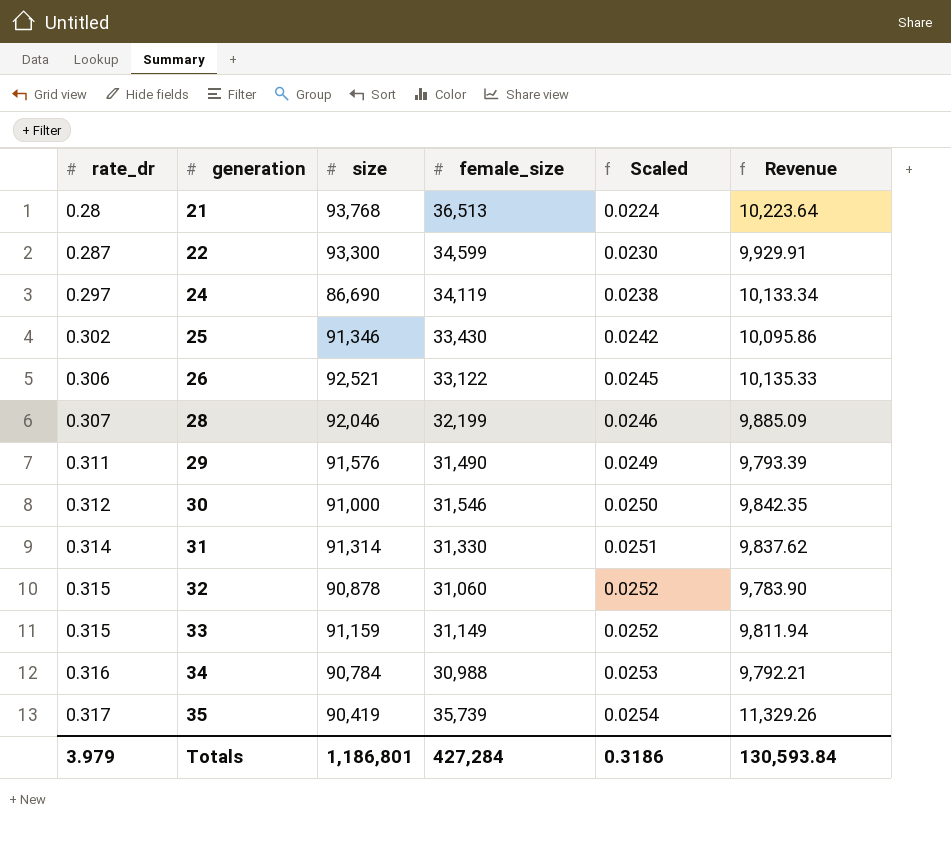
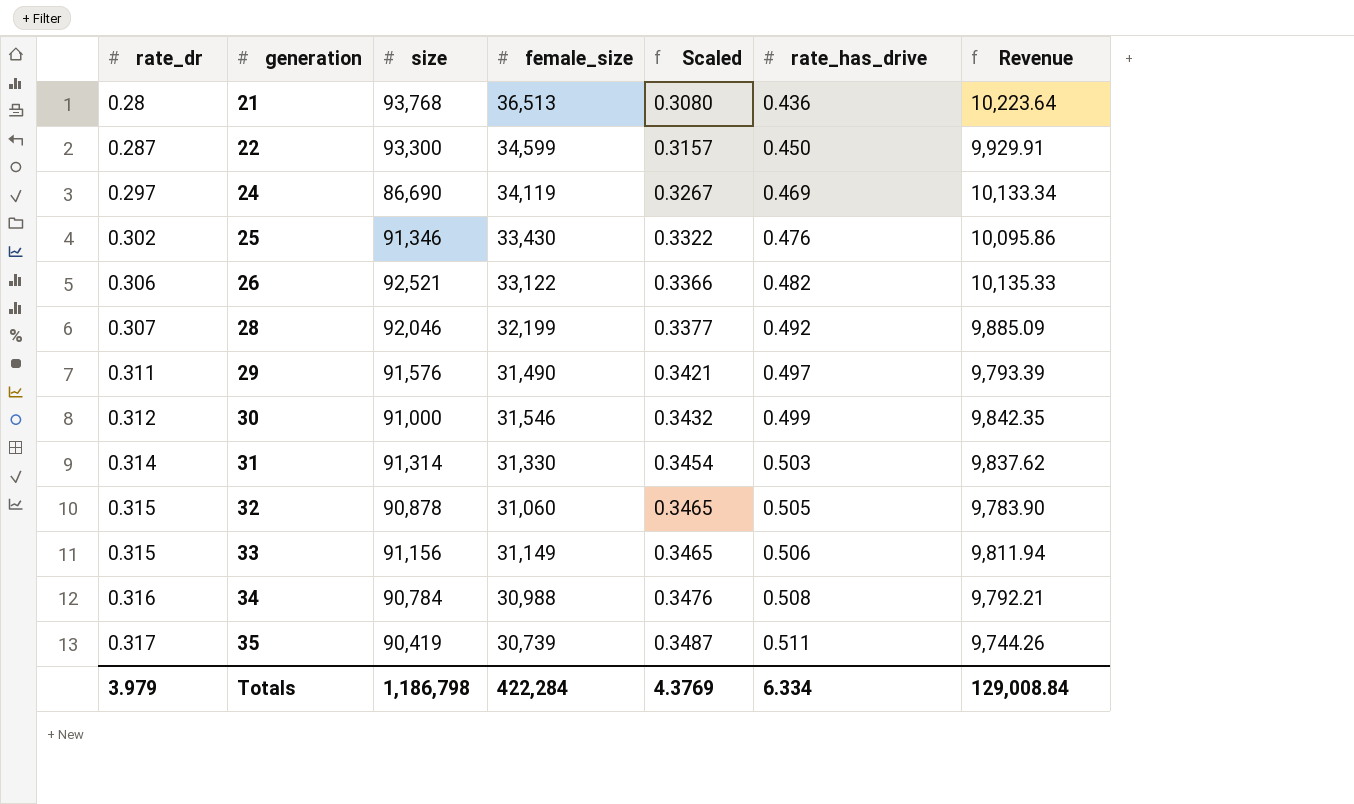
column Scaled | formula: [rate_dr] * 0.08 -> [rate_dr] * 1.1
column rate_has_drive | position: none -> 6
33 | size: 91,159 -> 91,156
35 | female_size: 35,739 -> 30,739
35 | Revenue: 11,329.26 -> 9,744.26
Totals | size: 1,186,801 -> 1,186,798
Totals | female_size: 427,284 -> 422,284
Totals | Scaled: 0.3186 -> 4.3769
Totals | Revenue: 130,593.84 -> 129,008.84

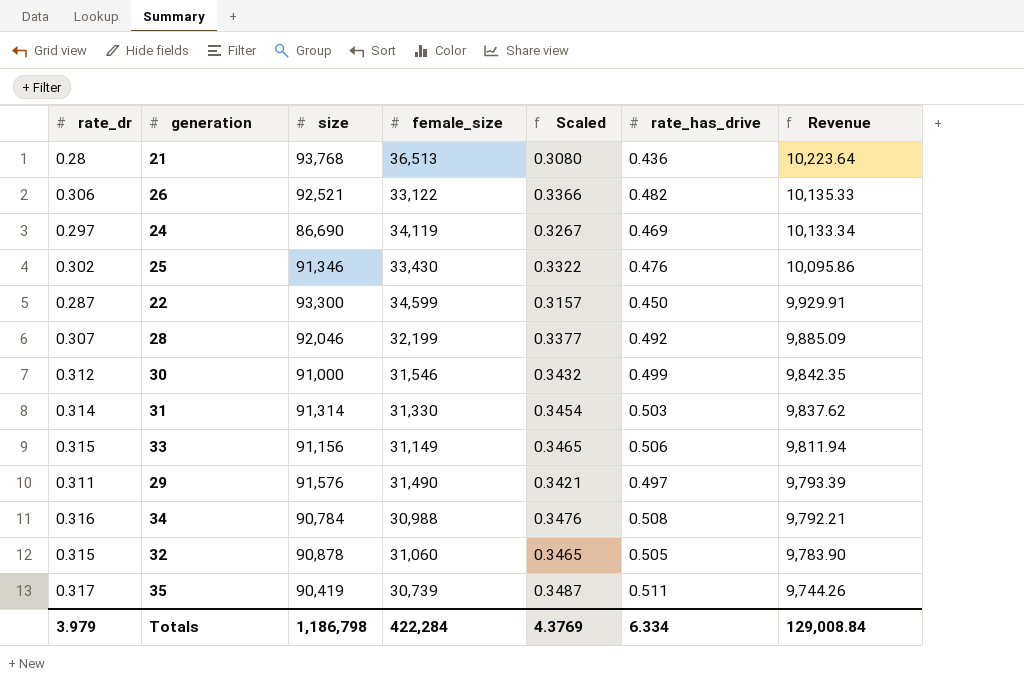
row order: rate_dr ascending -> Revenue descending

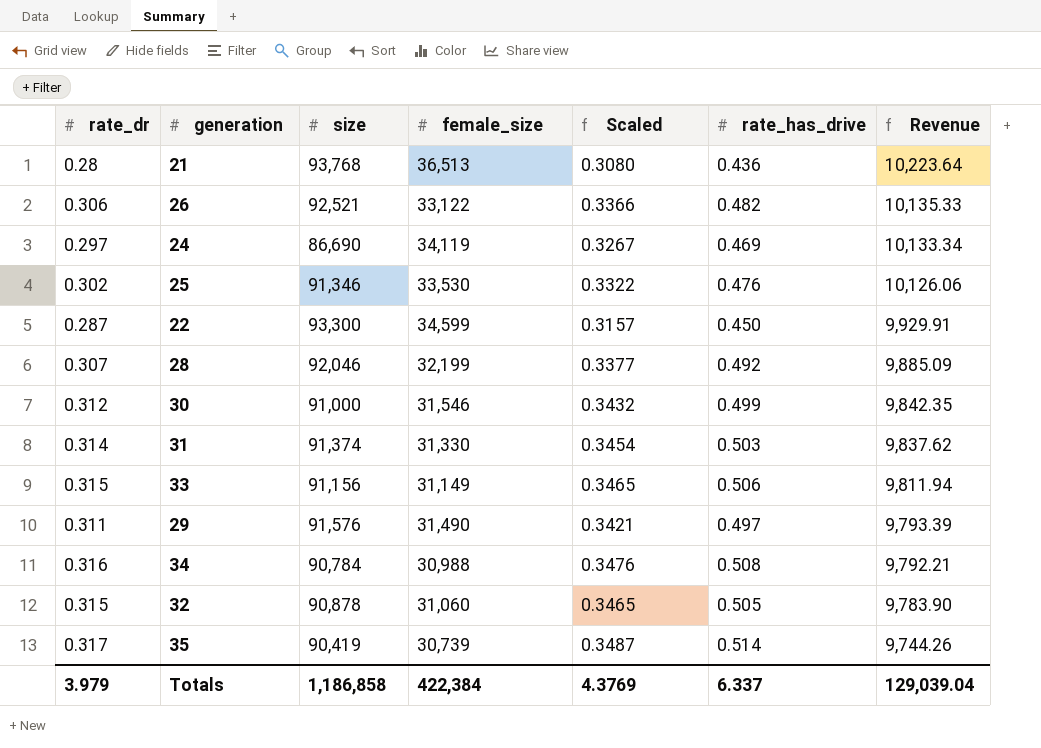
25 | female_size: 33,430 -> 33,530
25 | Revenue: 10,095.86 -> 10,126.06
31 | size: 91,314 -> 91,374
35 | rate_has_drive: 0.511 -> 0.514
Totals | size: 1,186,798 -> 1,186,858
Totals | female_size: 422,284 -> 422,384
Totals | rate_has_drive: 6.334 -> 6.337
Totals | Revenue: 129,008.84 -> 129,039.04

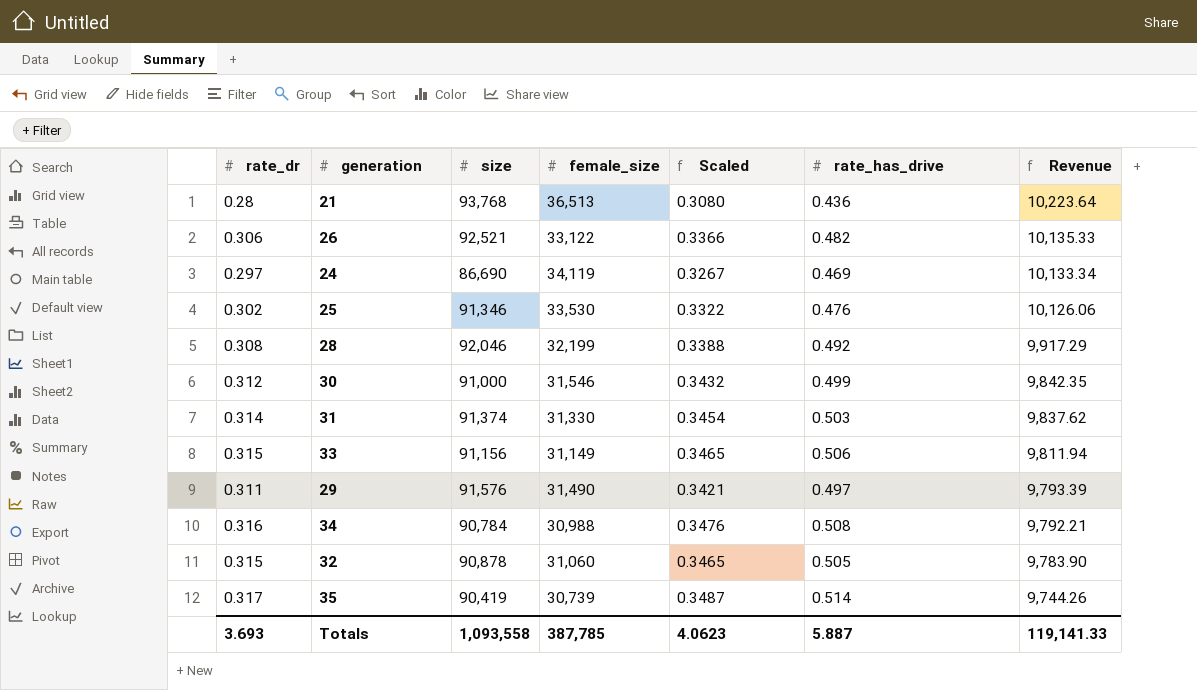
row 22: 0.287 | 93,300 | 34,599 | 0.3157 | 0.450 | 9,929.91 -> none
28 | rate_dr: 0.307 -> 0.308
28 | Scaled: 0.3377 -> 0.3388
28 | Revenue: 9,885.09 -> 9,917.29
Totals | rate_dr: 3.979 -> 3.693
Totals | size: 1,186,858 -> 1,093,558
Totals | female_size: 422,384 -> 387,785
Totals | Scaled: 4.3769 -> 4.0623
Totals | rate_has_drive: 6.337 -> 5.887
Totals | Revenue: 129,039.04 -> 119,141.33

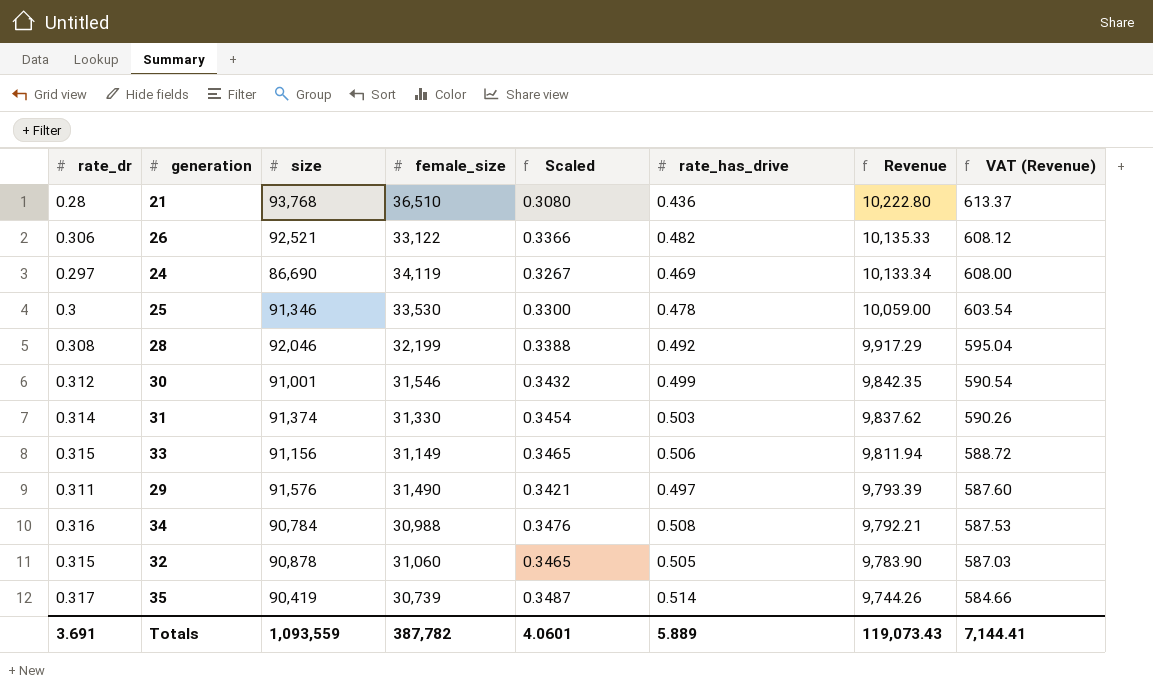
column VAT (Revenue) | formula: none -> [Revenue] * 0.06
21 | female_size: 36,513 -> 36,510
21 | Revenue: 10,223.64 -> 10,222.80
25 | rate_dr: 0.302 -> 0.3
25 | Scaled: 0.3322 -> 0.3300
25 | rate_has_drive: 0.476 -> 0.478
25 | Revenue: 10,126.06 -> 10,059.00
30 | size: 91,000 -> 91,001
Totals | rate_dr: 3.693 -> 3.691
Totals | size: 1,093,558 -> 1,093,559
Totals | female_size: 387,785 -> 387,782
Totals | Scaled: 4.0623 -> 4.0601
Totals | rate_has_drive: 5.887 -> 5.889
Totals | Revenue: 119,141.33 -> 119,073.43

